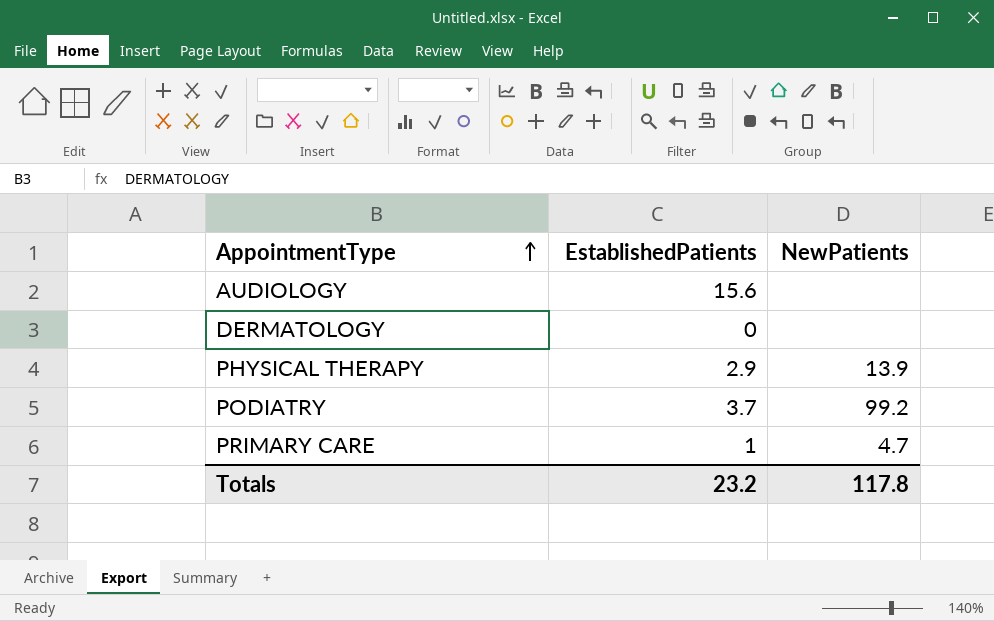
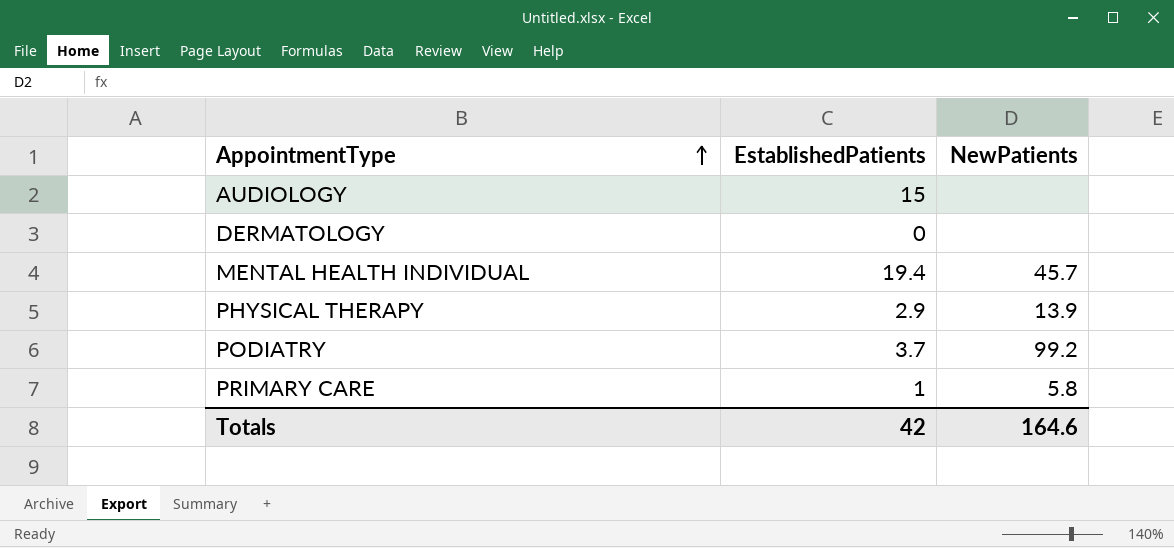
AUDIOLOGY | EstablishedPatients: 15.6 -> 15
row MENTAL HEALTH INDIVIDUAL: none -> 19.4 | 45.7
PRIMARY CARE | NewPatients: 4.7 -> 5.8
Totals | EstablishedPatients: 23.2 -> 42
Totals | NewPatients: 117.8 -> 164.6

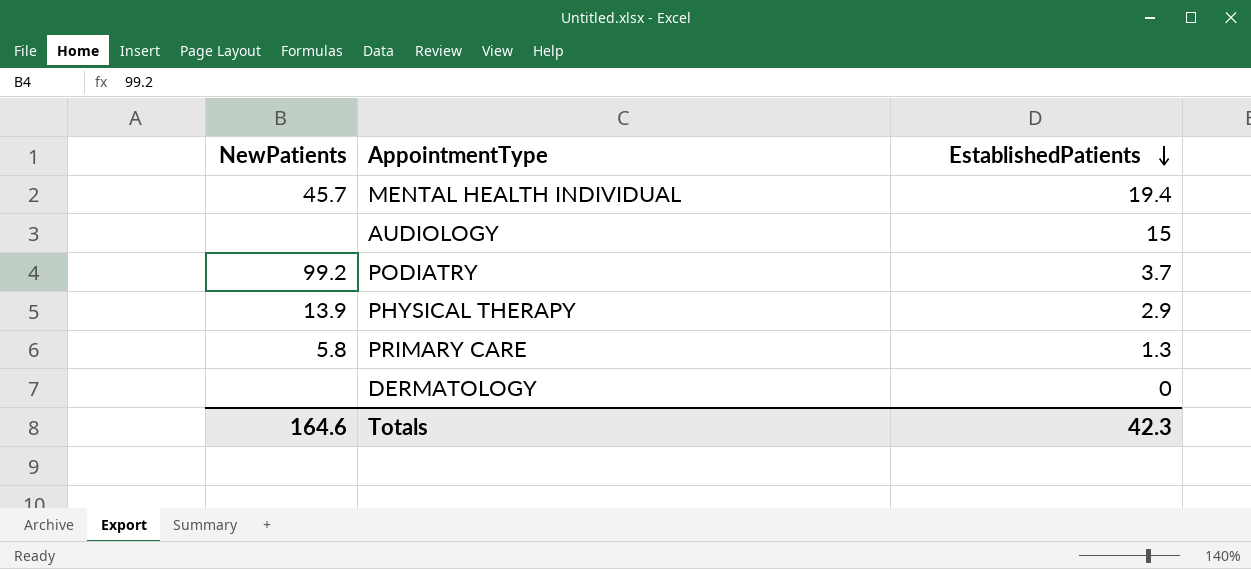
row order: AppointmentType ascending -> EstablishedPatients descending
column NewPatients | position: 3 -> 1
PRIMARY CARE | EstablishedPatients: 1 -> 1.3
Totals | EstablishedPatients: 42 -> 42.3

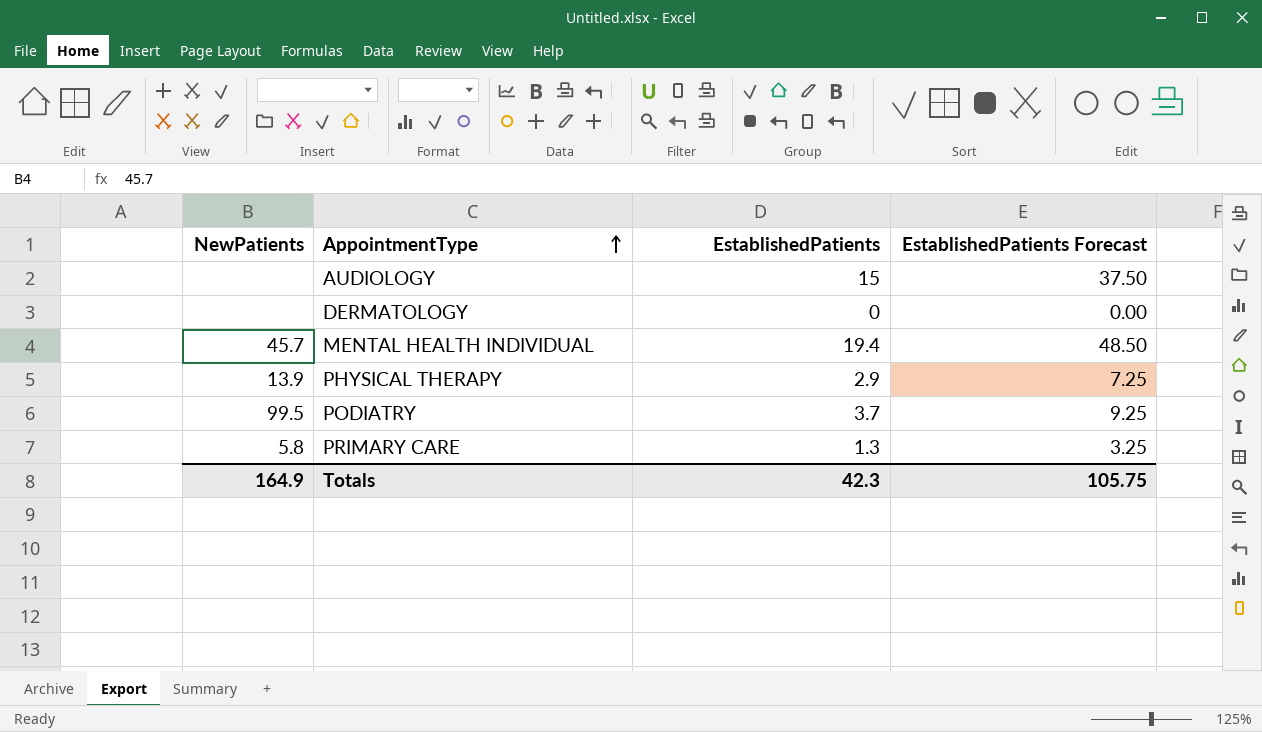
row order: EstablishedPatients descending -> AppointmentType ascending
column EstablishedPatients Forecast | formula: none -> [EstablishedPatients] * 2.5
PODIATRY | NewPatients: 99.2 -> 99.5
Totals | NewPatients: 164.6 -> 164.9

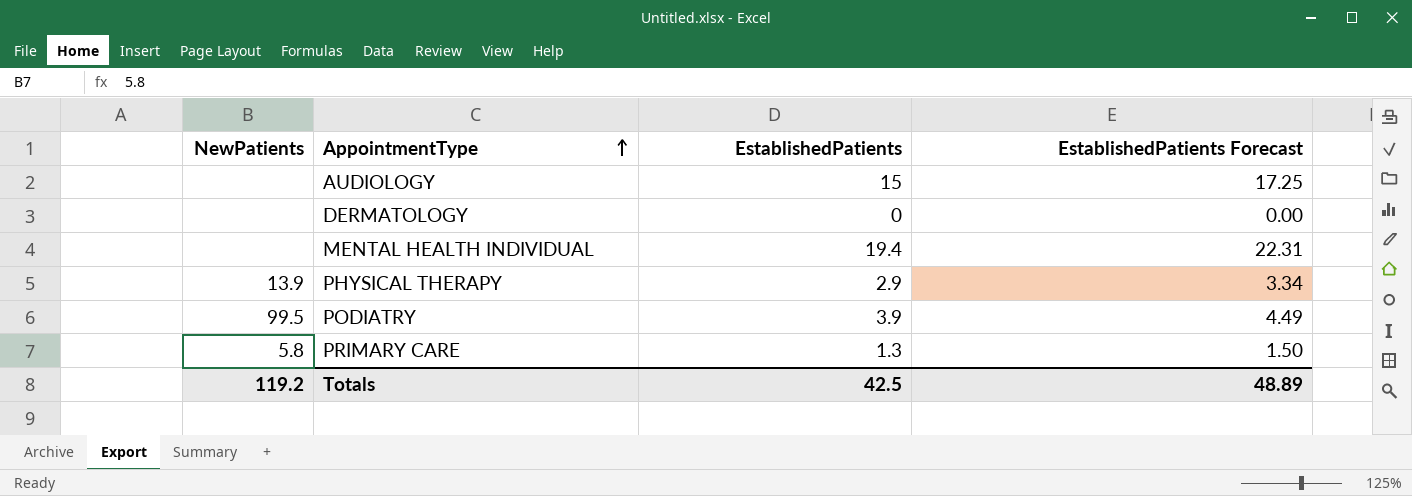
column EstablishedPatients Forecast | formula: [EstablishedPatients] * 2.5 -> [EstablishedPatients] * 1.15
MENTAL HEALTH INDIVIDUAL | NewPatients: 45.7 -> none
PODIATRY | EstablishedPatients: 3.7 -> 3.9
Totals | NewPatients: 164.9 -> 119.2
Totals | EstablishedPatients: 42.3 -> 42.5
Totals | EstablishedPatients Forecast: 105.75 -> 48.89

